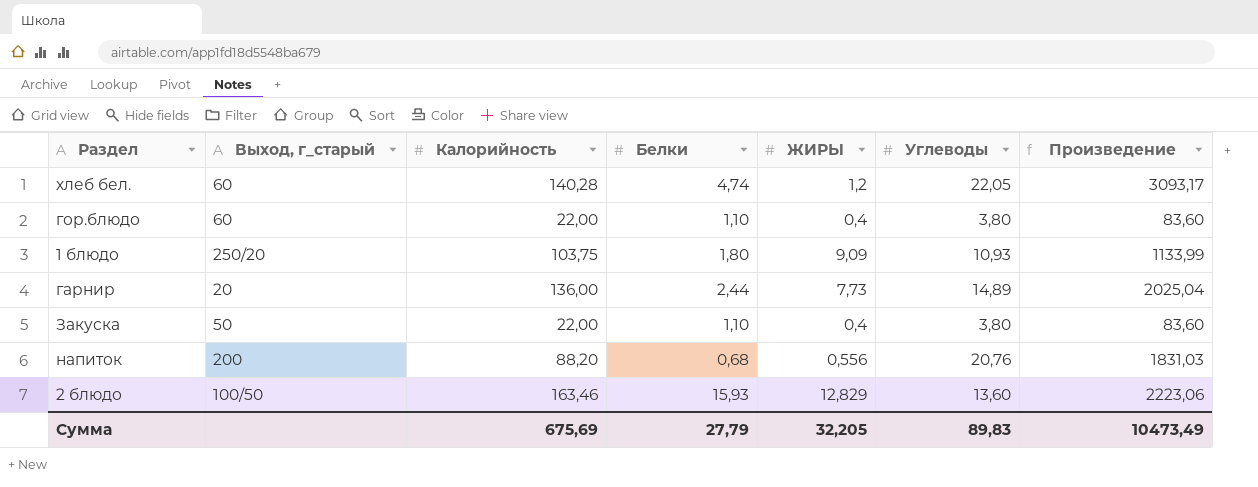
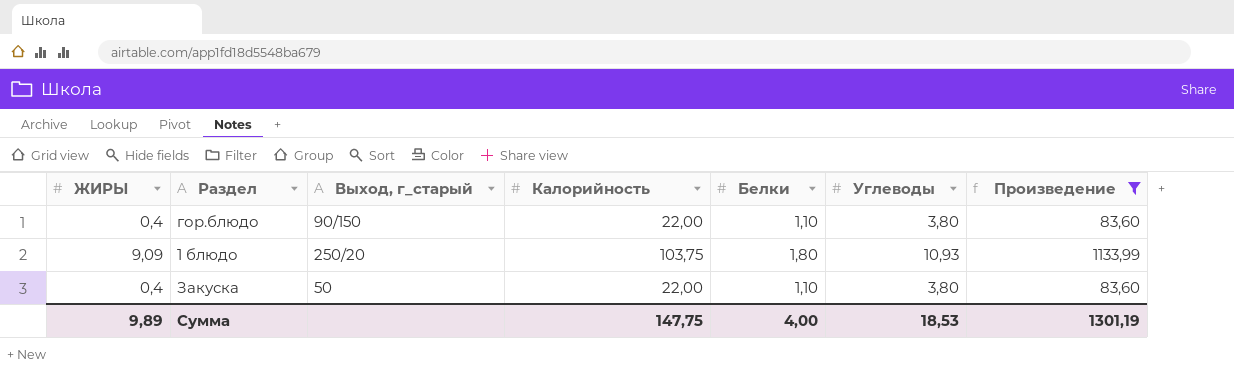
filter: none -> Произведение <= 1133,99
column ЖИРЫ | position: 5 -> 1
гор.блюдо | Выход, г_старый: 60 -> 90/150
Сумма | ЖИРЫ: 32,205 -> 9,89
Сумма | Калорийность: 675,69 -> 147,75
Сумма | Белки: 27,79 -> 4,00
Сумма | Углеводы: 89,83 -> 18,53
Сумма | Произведение: 10473,49 -> 1301,19

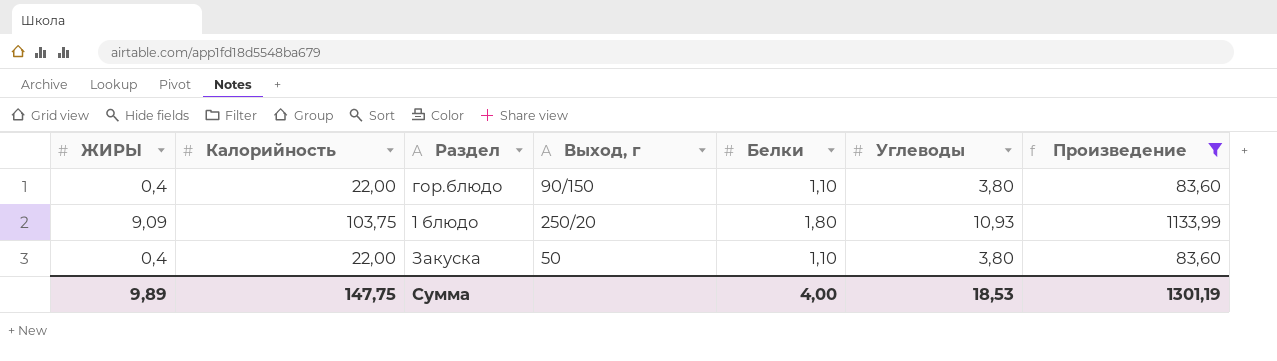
column Калорийность | position: 4 -> 2
column name: Выход, г_старый -> Выход, г

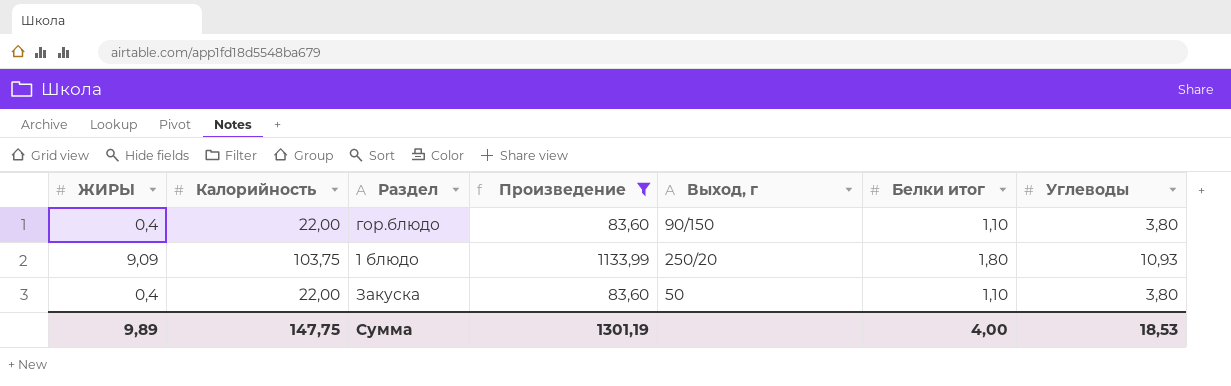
column Произведение | position: 7 -> 4
column name: Белки -> Белки итог

